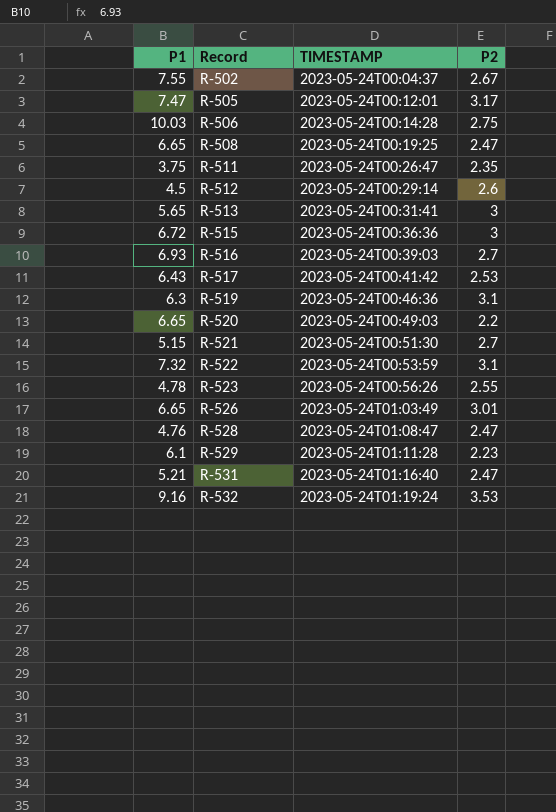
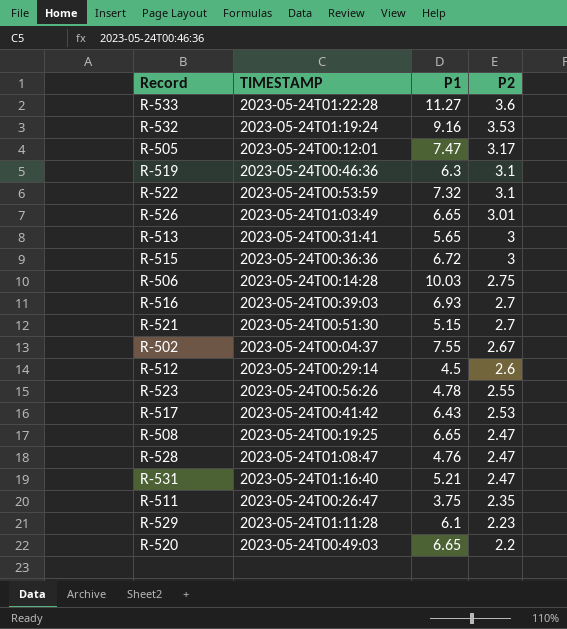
row order: Record ascending -> P2 descending
column P1 | position: 1 -> 3
row R-533: none -> 2023-05-24T01:22:28 | 11.27 | 3.6

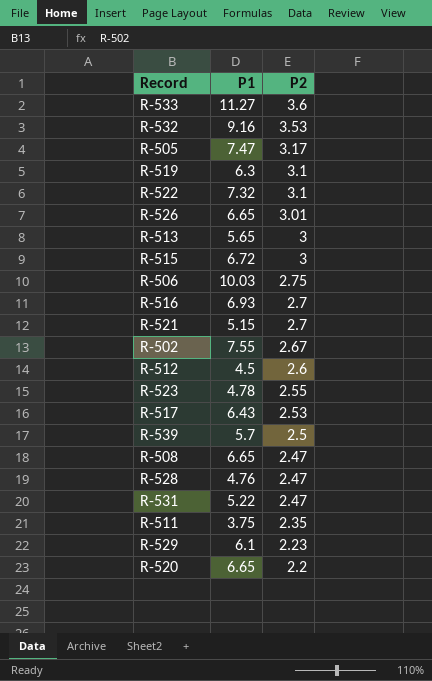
column TIMESTAMP | position: 2 -> none
row R-539: none -> 5.7 | 2.5
R-531 | P1: 5.21 -> 5.22

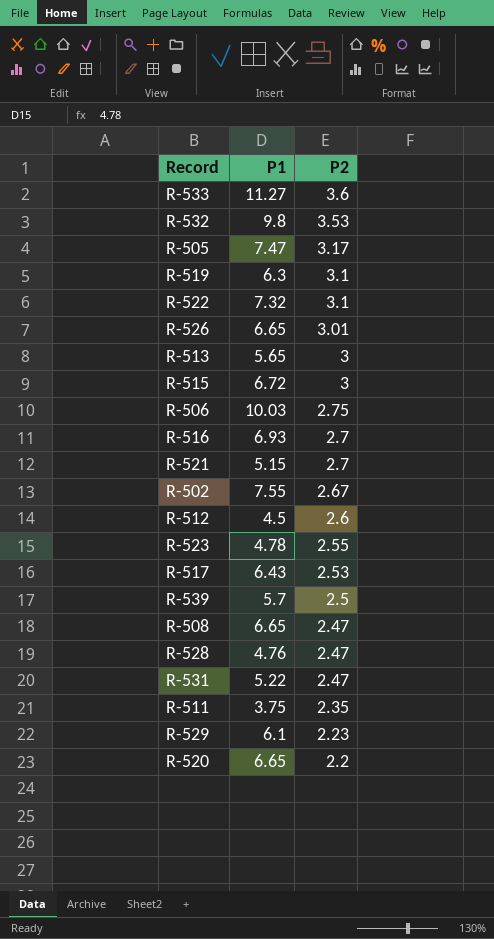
R-532 | P1: 9.16 -> 9.8

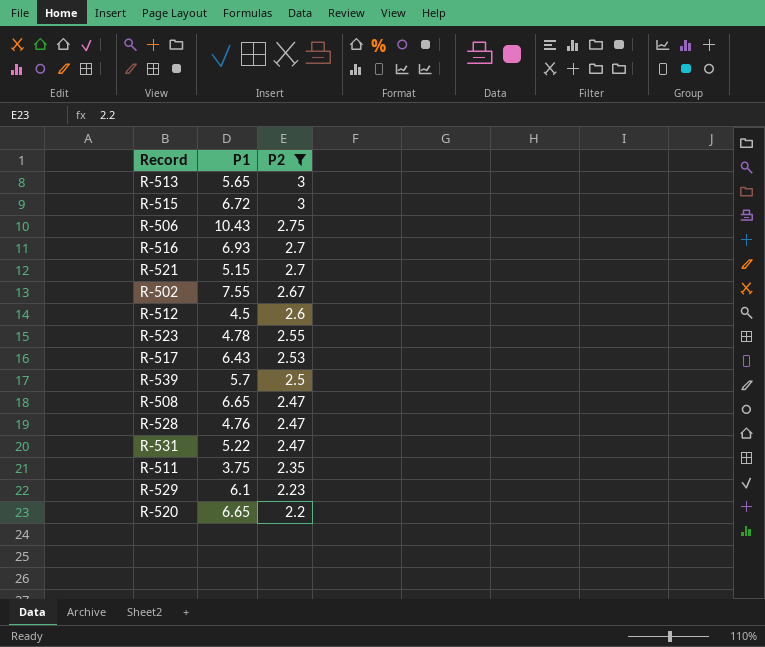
filter: none -> P2 <= 3
R-506 | P1: 10.03 -> 10.43

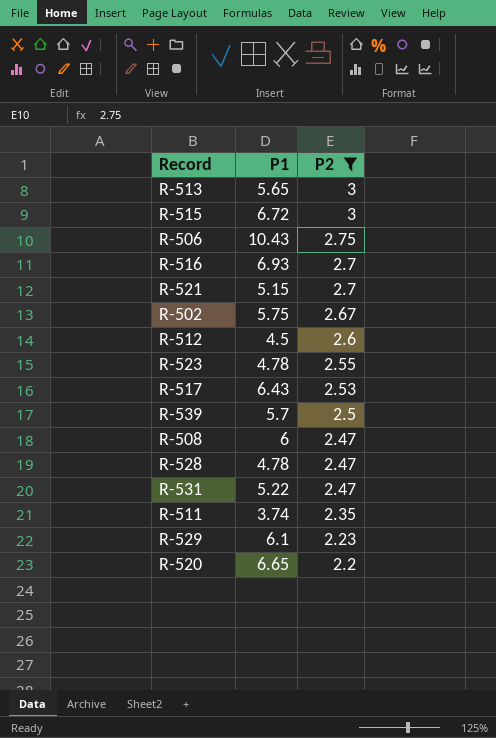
R-502 | P1: 7.55 -> 5.75
R-508 | P1: 6.65 -> 6
R-528 | P1: 4.76 -> 4.78
R-511 | P1: 3.75 -> 3.74

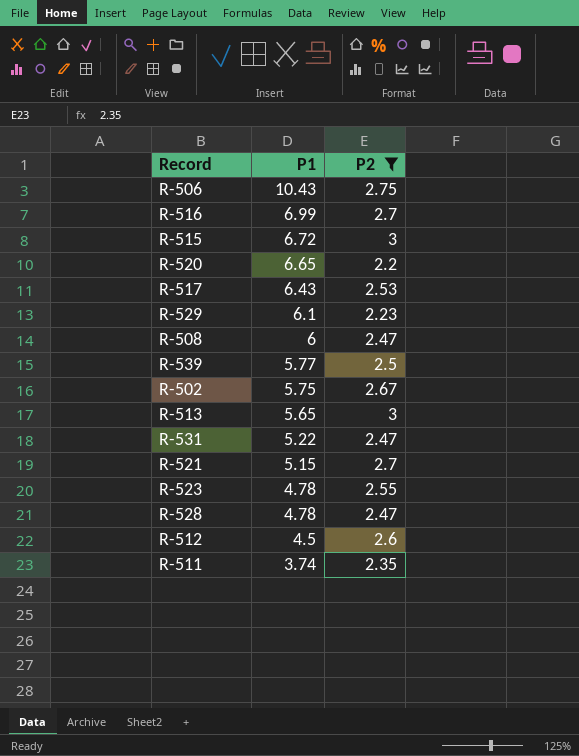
row order: P2 descending -> P1 descending
R-516 | P1: 6.93 -> 6.99
R-539 | P1: 5.7 -> 5.77

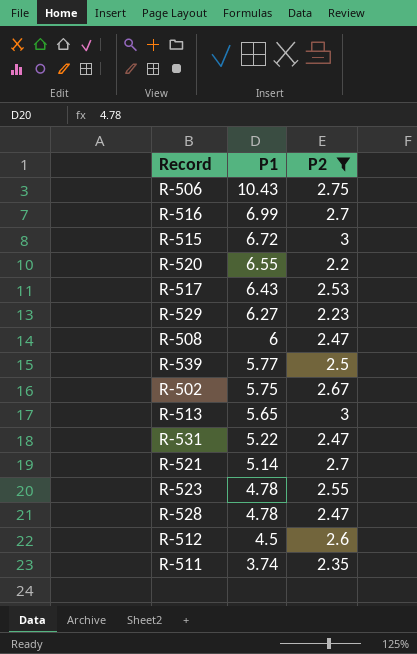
R-520 | P1: 6.65 -> 6.55
R-529 | P1: 6.1 -> 6.27
R-521 | P1: 5.15 -> 5.14

